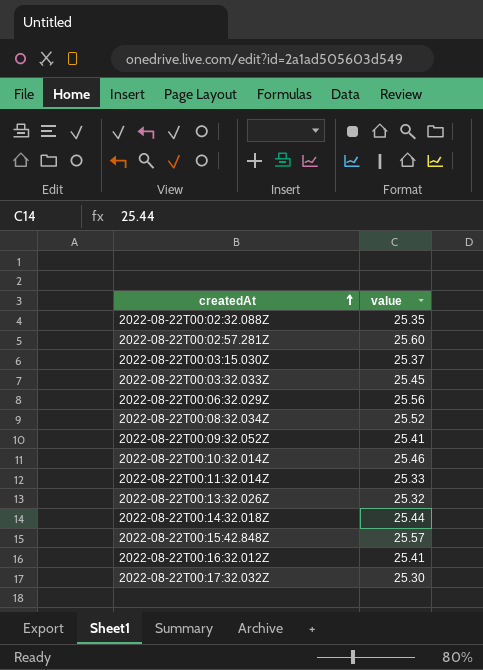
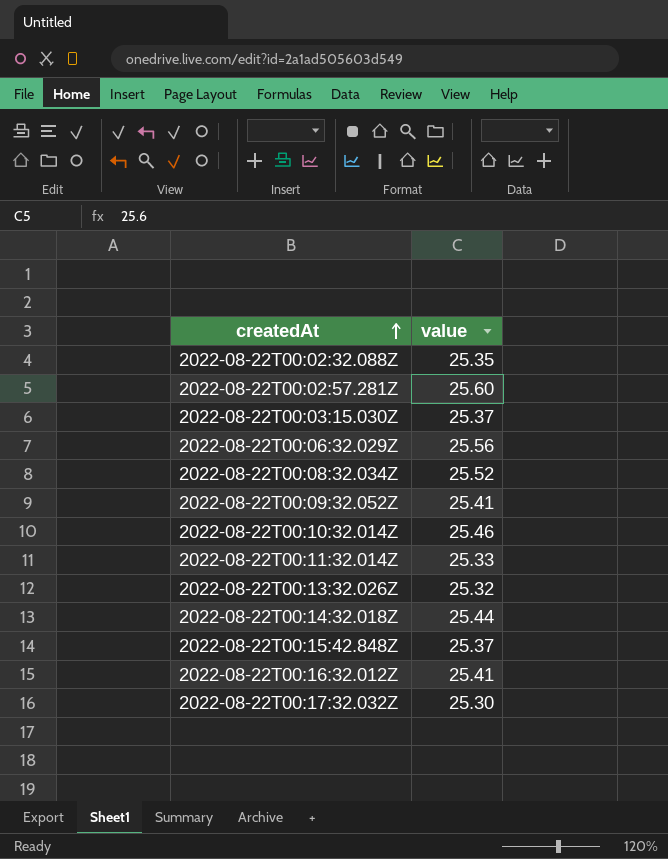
row 2022-08-22T00:03:32.033Z: 25.45 -> none
2022-08-22T00:15:42.848Z | value: 25.57 -> 25.37

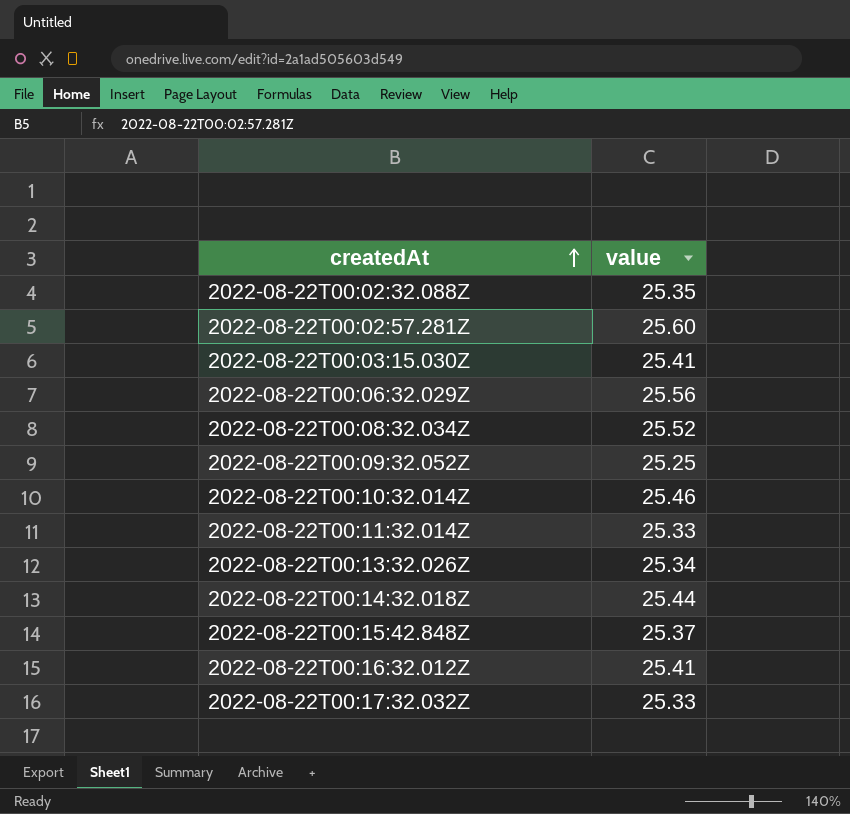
2022-08-22T00:03:15.030Z | value: 25.37 -> 25.41
2022-08-22T00:09:32.052Z | value: 25.41 -> 25.25
2022-08-22T00:13:32.026Z | value: 25.32 -> 25.34
2022-08-22T00:17:32.032Z | value: 25.30 -> 25.33

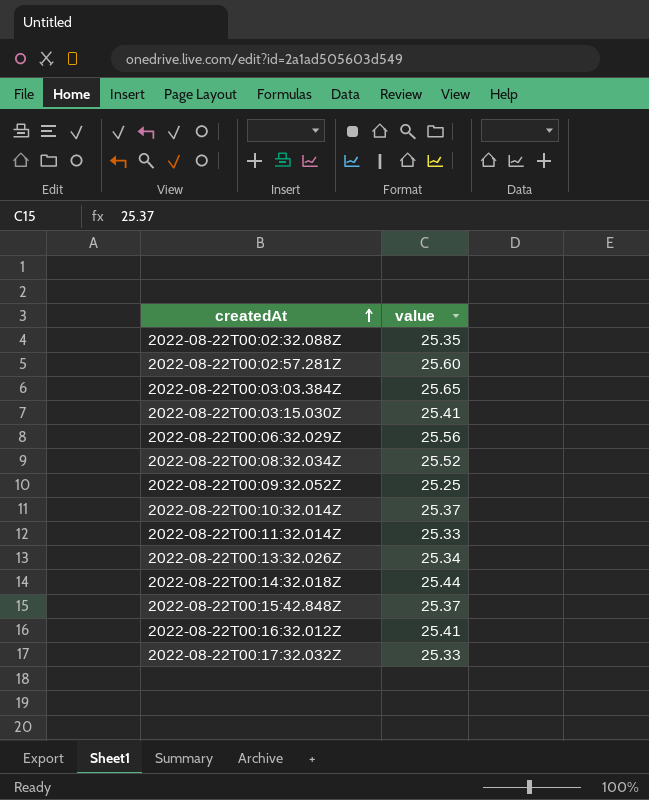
row 2022-08-22T00:03:03.384Z: none -> 25.65
2022-08-22T00:10:32.014Z | value: 25.46 -> 25.37

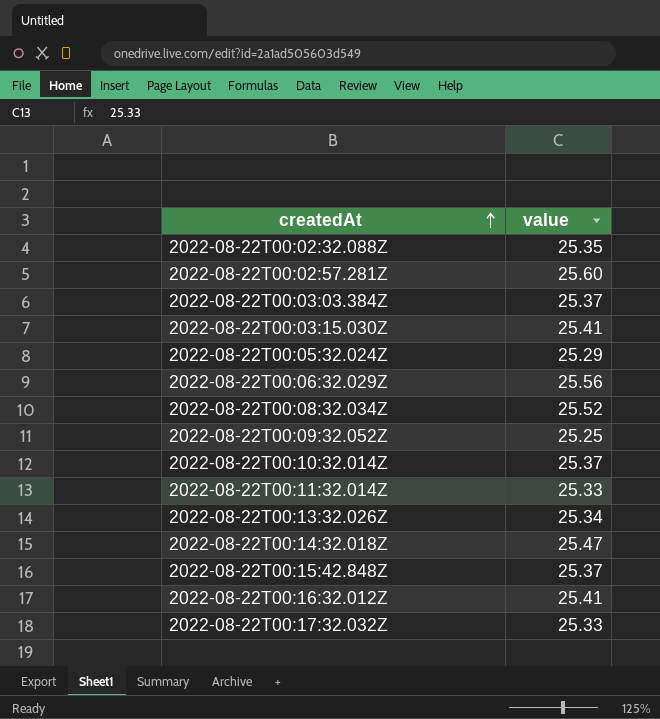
2022-08-22T00:03:03.384Z | value: 25.65 -> 25.37
row 2022-08-22T00:05:32.024Z: none -> 25.29
2022-08-22T00:14:32.018Z | value: 25.44 -> 25.47

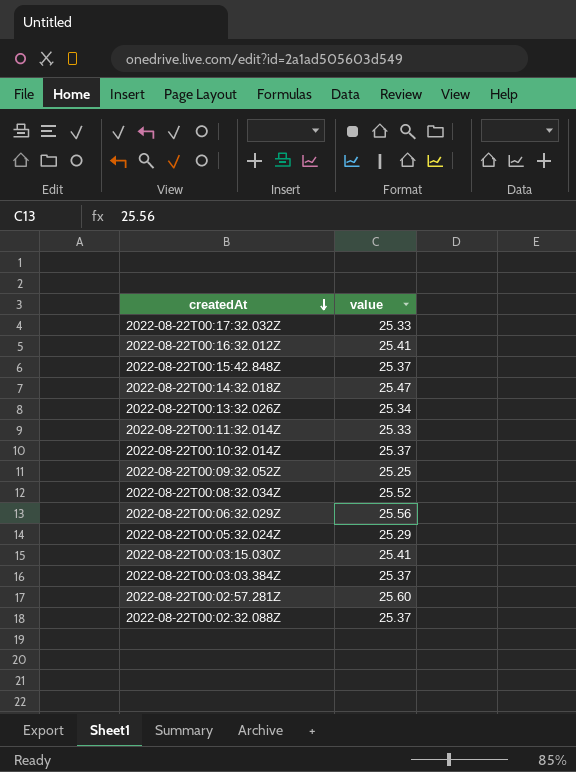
row order: createdAt ascending -> createdAt descending
2022-08-22T00:02:32.088Z | value: 25.35 -> 25.37

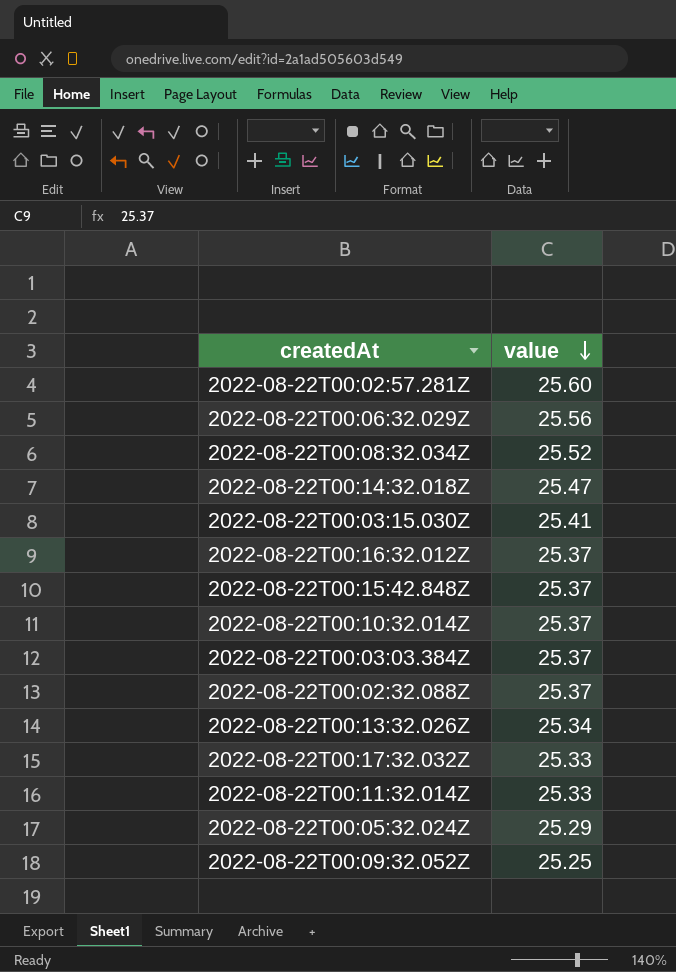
row order: createdAt descending -> value descending
2022-08-22T00:16:32.012Z | value: 25.41 -> 25.37

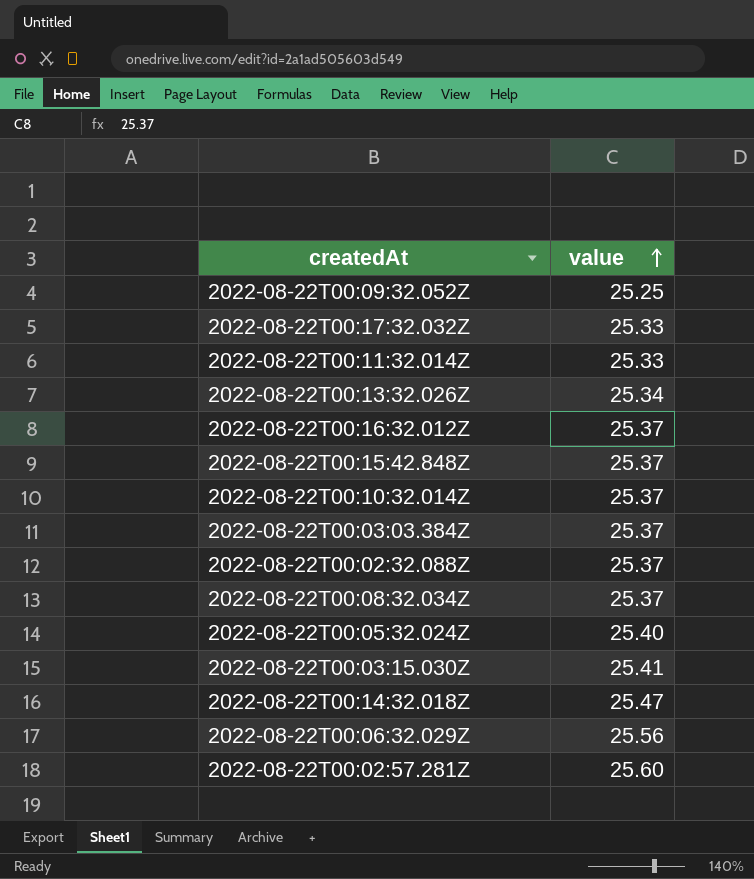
row order: value descending -> value ascending
2022-08-22T00:08:32.034Z | value: 25.52 -> 25.37
2022-08-22T00:05:32.024Z | value: 25.29 -> 25.40

